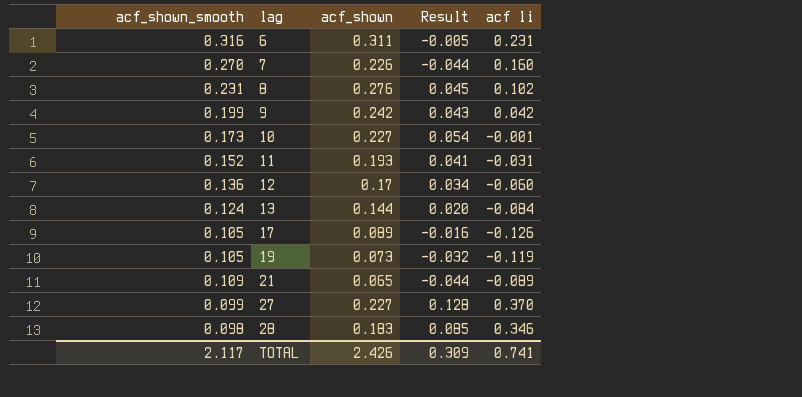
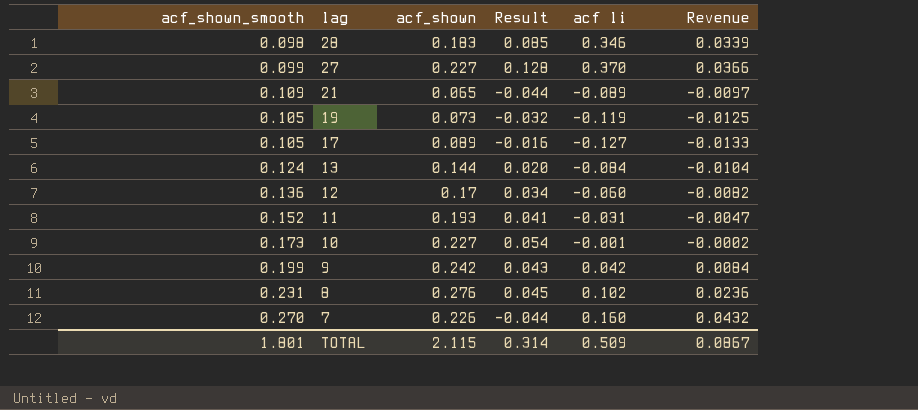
row order: lag ascending -> lag descending
column Revenue | formula: none -> [acf_shown_smooth] * [acf li]
row 6: 0.316 | 0.311 | -0.005 | 0.231 -> none
17 | acf li: -0.126 -> -0.127
TOTAL | acf_shown_smooth: 2.117 -> 1.801
TOTAL | acf_shown: 2.426 -> 2.115
TOTAL | Result: 0.309 -> 0.314
TOTAL | acf li: 0.741 -> 0.509

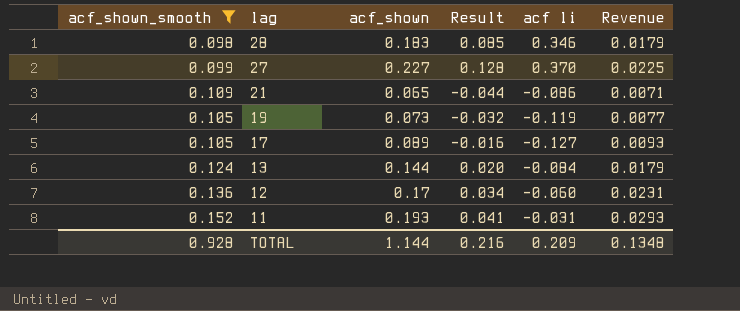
filter: none -> acf_shown_smooth <= 0.152
column Revenue | formula: [acf_shown_smooth] * [acf li] -> [acf_shown_smooth] * [acf_shown]
21 | acf li: -0.089 -> -0.086
TOTAL | acf_shown_smooth: 1.801 -> 0.928
TOTAL | acf_shown: 2.115 -> 1.144
TOTAL | Result: 0.314 -> 0.216
TOTAL | acf li: 0.509 -> 0.209
TOTAL | Revenue: 0.0867 -> 0.1348

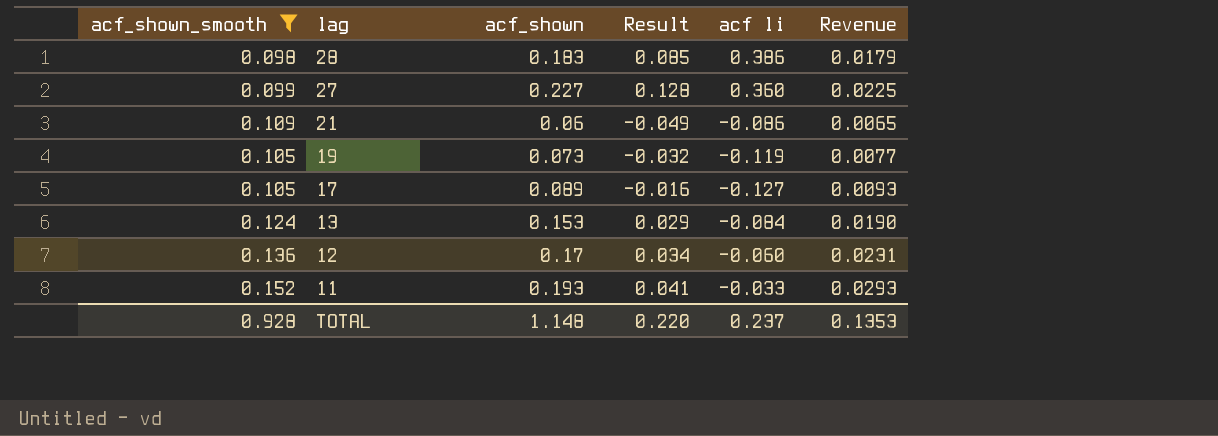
28 | acf li: 0.346 -> 0.386
27 | acf li: 0.370 -> 0.360
21 | acf_shown: 0.065 -> 0.06
21 | Result: -0.044 -> -0.049
21 | Revenue: 0.0071 -> 0.0065
13 | acf_shown: 0.144 -> 0.153
13 | Result: 0.020 -> 0.029
13 | Revenue: 0.0179 -> 0.0190
11 | acf li: -0.031 -> -0.033
TOTAL | acf_shown: 1.144 -> 1.148
TOTAL | Result: 0.216 -> 0.220
TOTAL | acf li: 0.209 -> 0.237
TOTAL | Revenue: 0.1348 -> 0.1353

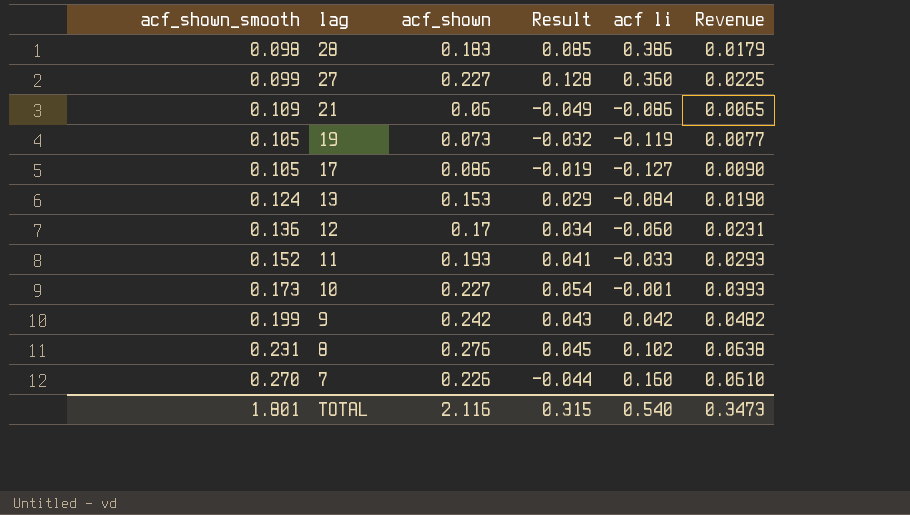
filter: acf_shown_smooth <= 0.152 -> none
17 | acf_shown: 0.089 -> 0.086
17 | Result: -0.016 -> -0.019
17 | Revenue: 0.0093 -> 0.0090
TOTAL | acf_shown_smooth: 0.928 -> 1.801
TOTAL | acf_shown: 1.148 -> 2.116
TOTAL | Result: 0.220 -> 0.315
TOTAL | acf li: 0.237 -> 0.540
TOTAL | Revenue: 0.1353 -> 0.3473

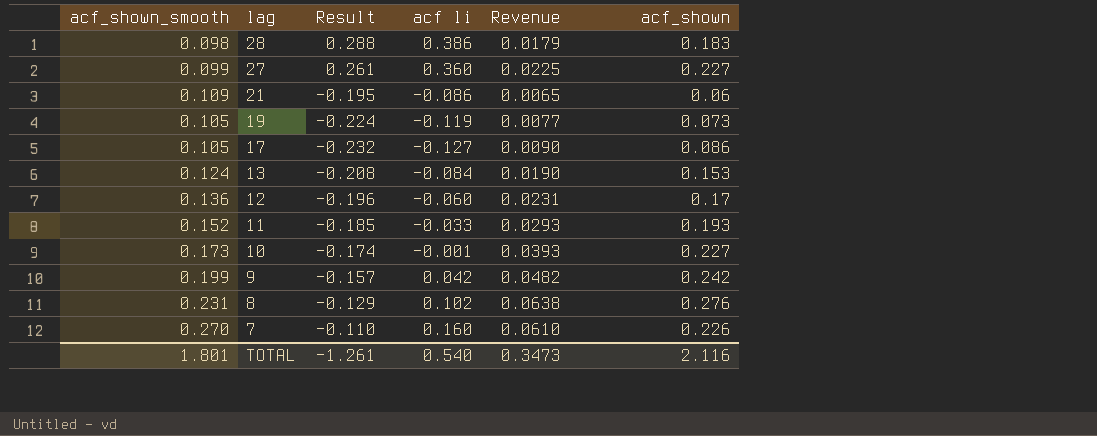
column Result | formula: [acf_shown] - [acf_shown_smooth] -> [acf li] - [acf_shown_smooth]
column acf_shown | position: 3 -> 6
TOTAL | Result: 0.315 -> -1.261

